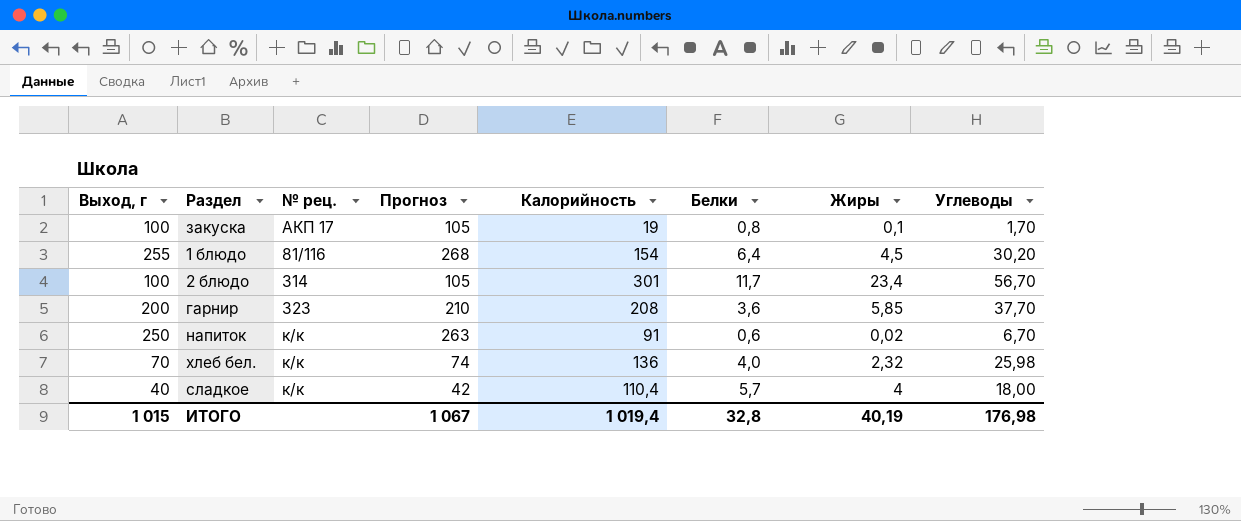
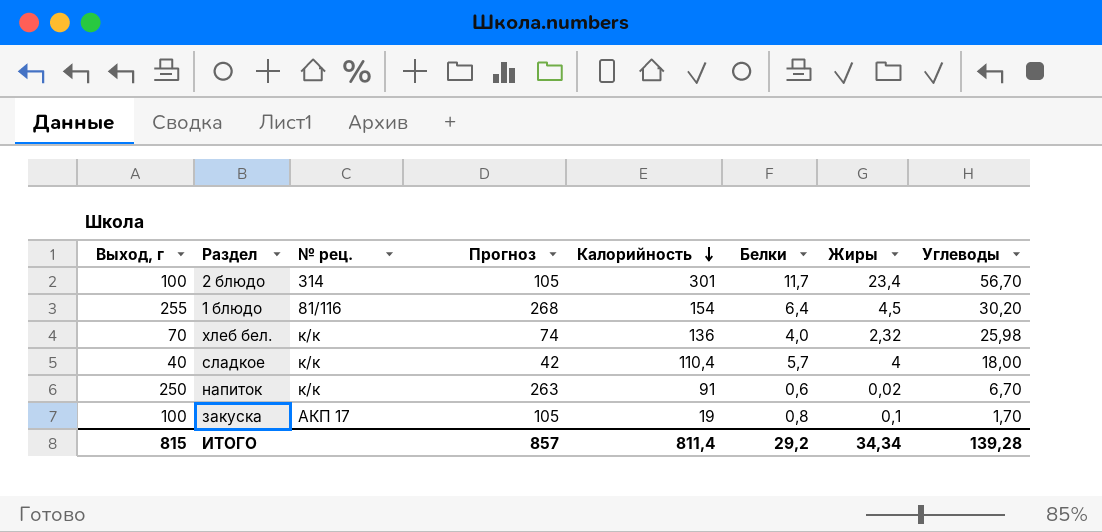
row order: none -> Калорийность descending
row гарнир: 200 | 323 | 210 | 208 | 3,6 | 5,85 | 37,70 -> none
ИТОГО | Выход, г: 1 015 -> 815
ИТОГО | Прогноз: 1 067 -> 857
ИТОГО | Калорийность: 1 019,4 -> 811,4
ИТОГО | Белки: 32,8 -> 29,2
ИТОГО | Жиры: 40,19 -> 34,34
ИТОГО | Углеводы: 176,98 -> 139,28

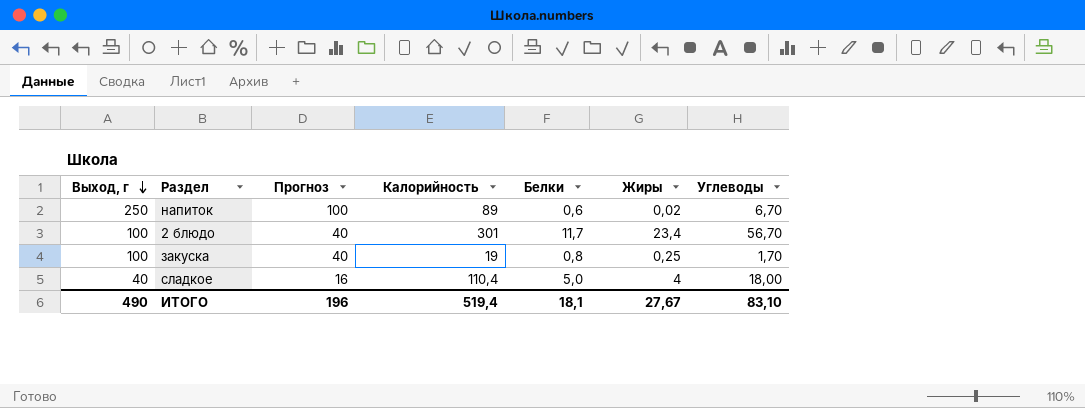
row order: Калорийность descending -> Выход, г descending
column № рец. | position: 3 -> none
column Прогноз | formula: [Выход, г] * 1,05 -> [Выход, г] * 0,4
row 1 блюдо: 255 | 81/116 | 268 | 154 | 6,4 | 4,5 | 30,20 -> none
row хлеб бел.: 70 | к/к | 74 | 136 | 4,0 | 2,32 | 25,98 -> none
напиток | Калорийность: 91 -> 89
закуска | Жиры: 0,1 -> 0,25
сладкое | Белки: 5,7 -> 5,0
ИТОГО | Выход, г: 815 -> 490
ИТОГО | Прогноз: 857 -> 196
ИТОГО | Калорийность: 811,4 -> 519,4
ИТОГО | Белки: 29,2 -> 18,1
ИТОГО | Жиры: 34,34 -> 27,67
ИТОГО | Углеводы: 139,28 -> 83,10

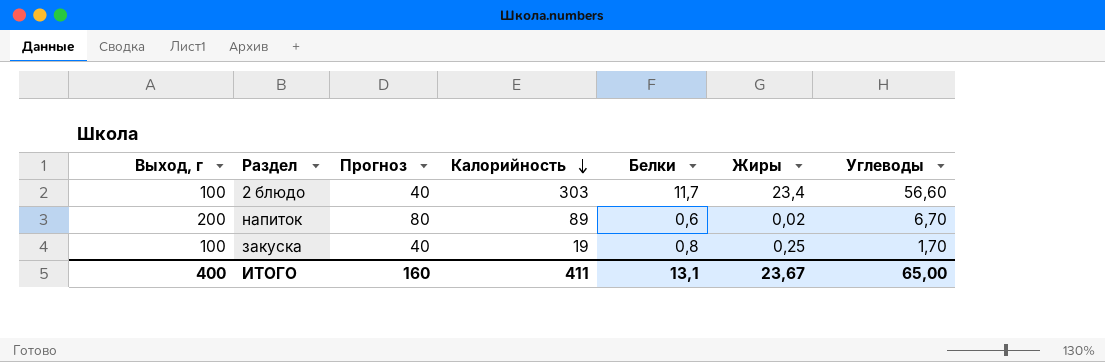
row order: Выход, г descending -> Калорийность descending
row сладкое: 40 | 16 | 110,4 | 5,0 | 4 | 18,00 -> none
2 блюдо | Калорийность: 301 -> 303
2 блюдо | Углеводы: 56,70 -> 56,60
напиток | Выход, г: 250 -> 200
напиток | Прогноз: 100 -> 80
ИТОГО | Выход, г: 490 -> 400
ИТОГО | Прогноз: 196 -> 160
ИТОГО | Калорийность: 519,4 -> 411
ИТОГО | Белки: 18,1 -> 13,1
ИТОГО | Жиры: 27,67 -> 23,67
ИТОГО | Углеводы: 83,10 -> 65,00

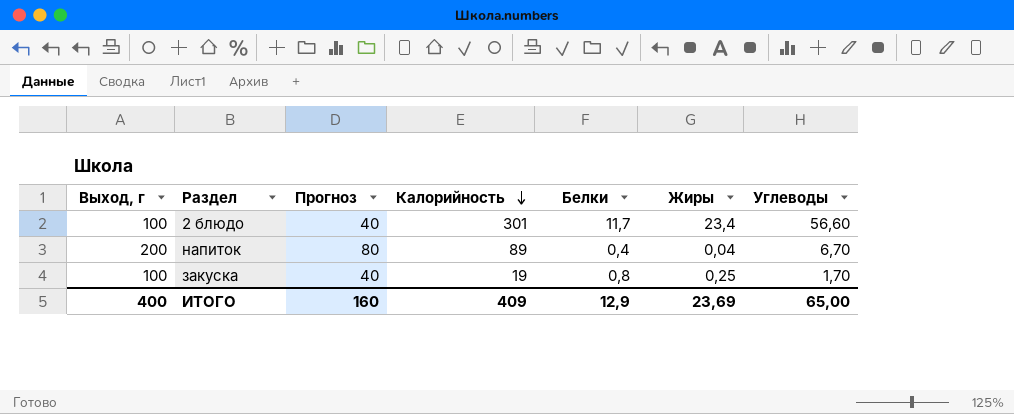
2 блюдо | Калорийность: 303 -> 301
напиток | Белки: 0,6 -> 0,4
напиток | Жиры: 0,02 -> 0,04
ИТОГО | Калорийность: 411 -> 409
ИТОГО | Белки: 13,1 -> 12,9
ИТОГО | Жиры: 23,67 -> 23,69

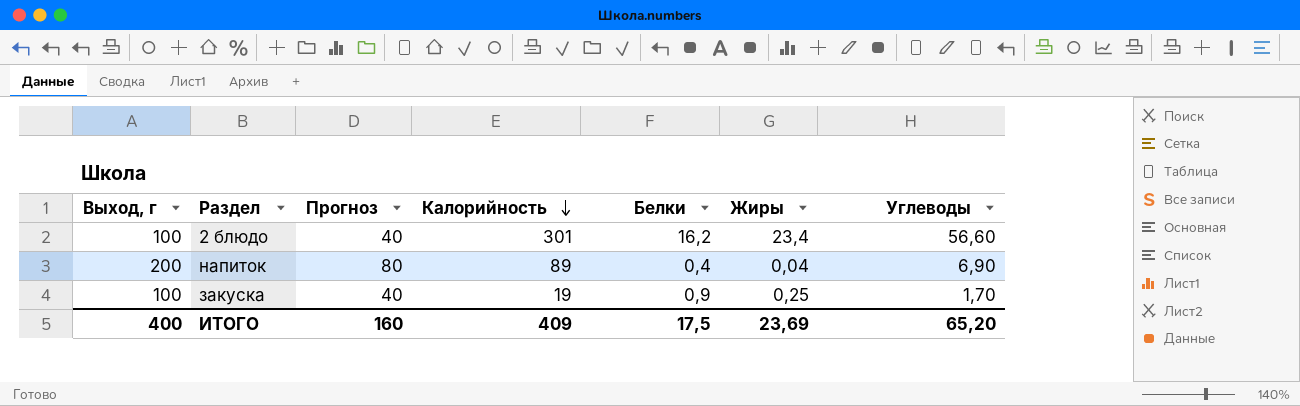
2 блюдо | Белки: 11,7 -> 16,2
напиток | Углеводы: 6,70 -> 6,90
закуска | Белки: 0,8 -> 0,9
ИТОГО | Белки: 12,9 -> 17,5
ИТОГО | Углеводы: 65,00 -> 65,20

